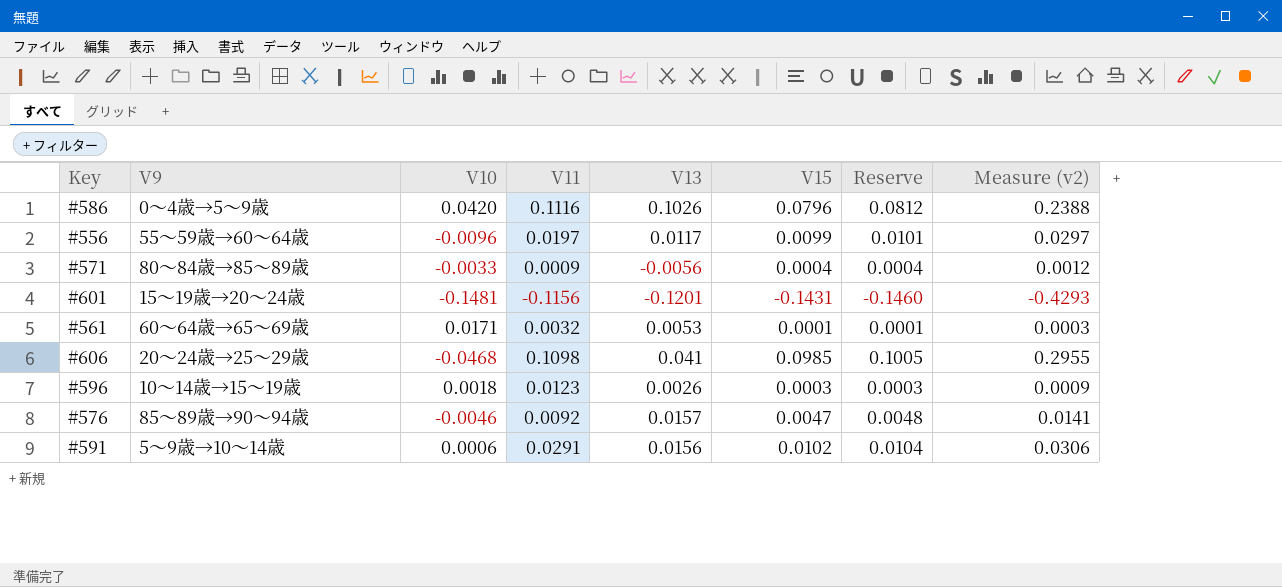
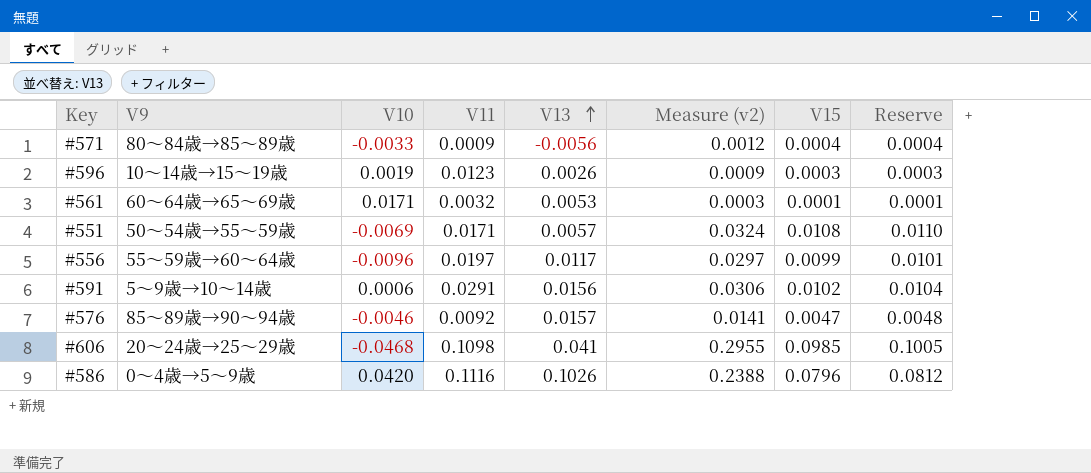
row order: none -> V13 ascending
column Measure (v2) | position: 8 -> 6
row #601: 15～19歳→20～24歳 | -0.1481 | -0.1156 | -0.1201 | -0.1431 | -0.1460 | -0.4293 -> none
#596 | V10: 0.0018 -> 0.0019
row #551: none -> 50～54歳→55～59歳 | -0.0069 | 0.0171 | 0.0057 | 0.0324 | 0.0108 | 0.0110

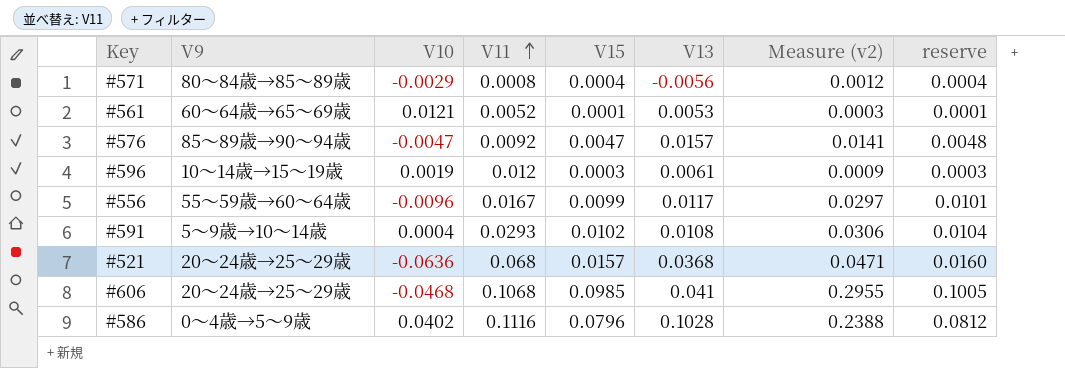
row order: V13 ascending -> V11 ascending
column V15 | position: 7 -> 5
column name: Reserve -> reserve
row #551: 50～54歳→55～59歳 | -0.0069 | 0.0171 | 0.0057 | 0.0324 | 0.0108 | 0.0110 -> none
#571 | V10: -0.0033 -> -0.0029
#571 | V11: 0.0009 -> 0.0008
#561 | V10: 0.0171 -> 0.0121
#561 | V11: 0.0032 -> 0.0052
#576 | V10: -0.0046 -> -0.0047
#596 | V11: 0.0123 -> 0.012
#596 | V13: 0.0026 -> 0.0061
#556 | V11: 0.0197 -> 0.0167
#591 | V10: 0.0006 -> 0.0004
#591 | V11: 0.0291 -> 0.0293
#591 | V13: 0.0156 -> 0.0108
row #521: none -> 20～24歳→25～29歳 | -0.0636 | 0.068 | 0.0157 | 0.0368 | 0.0471 | 0.0160
#606 | V11: 0.1098 -> 0.1068
#586 | V10: 0.0420 -> 0.0402
#586 | V13: 0.1026 -> 0.1028

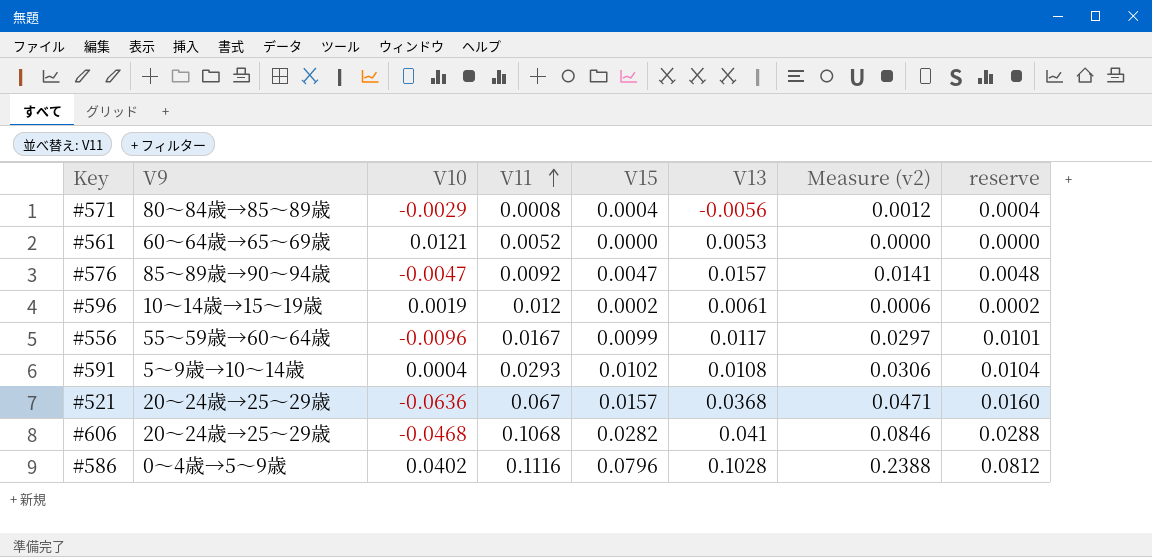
#561 | V15: 0.0001 -> 0.0000
#561 | Measure (v2): 0.0003 -> 0.0000
#561 | reserve: 0.0001 -> 0.0000
#596 | V15: 0.0003 -> 0.0002
#596 | Measure (v2): 0.0009 -> 0.0006
#596 | reserve: 0.0003 -> 0.0002
#521 | V11: 0.068 -> 0.067
#606 | V15: 0.0985 -> 0.0282
#606 | Measure (v2): 0.2955 -> 0.0846
#606 | reserve: 0.1005 -> 0.0288

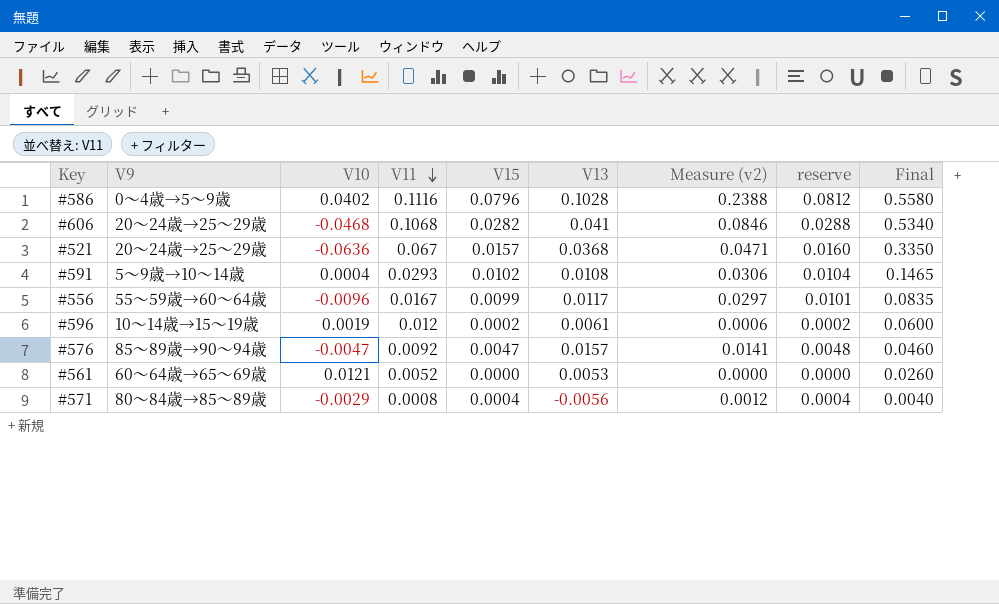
row order: V11 ascending -> V11 descending
column Final | formula: none -> [V11] * 5

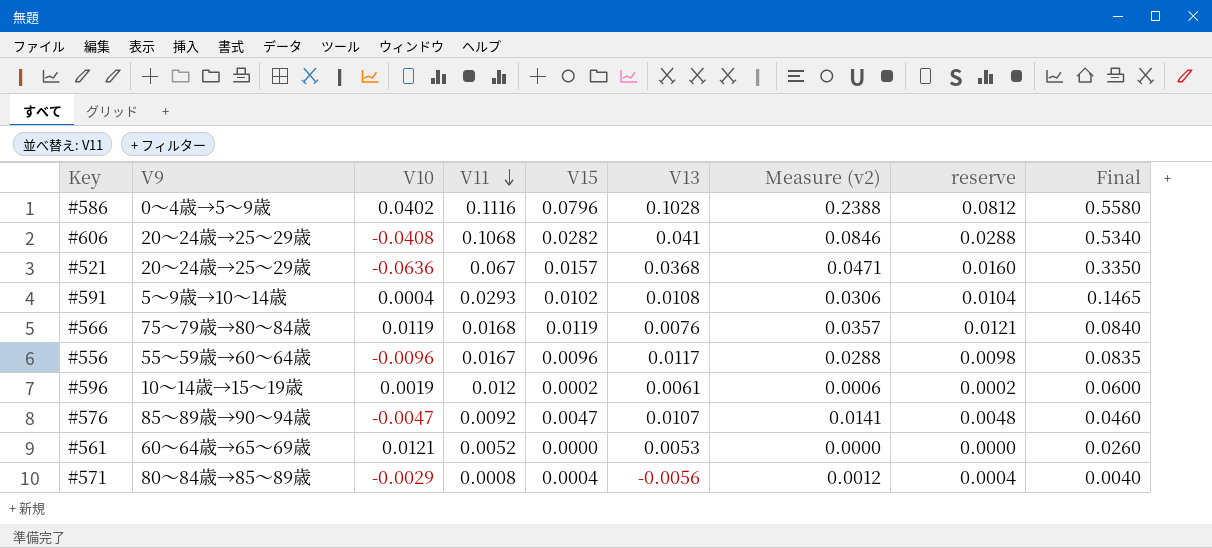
#606 | V10: -0.0468 -> -0.0408
row #566: none -> 75～79歳→80～84歳 | 0.0119 | 0.0168 | 0.0119 | 0.0076 | 0.0357 | 0.0121 | 0.0840
#556 | V15: 0.0099 -> 0.0096
#556 | Measure (v2): 0.0297 -> 0.0288
#556 | reserve: 0.0101 -> 0.0098
#576 | V13: 0.0157 -> 0.0107

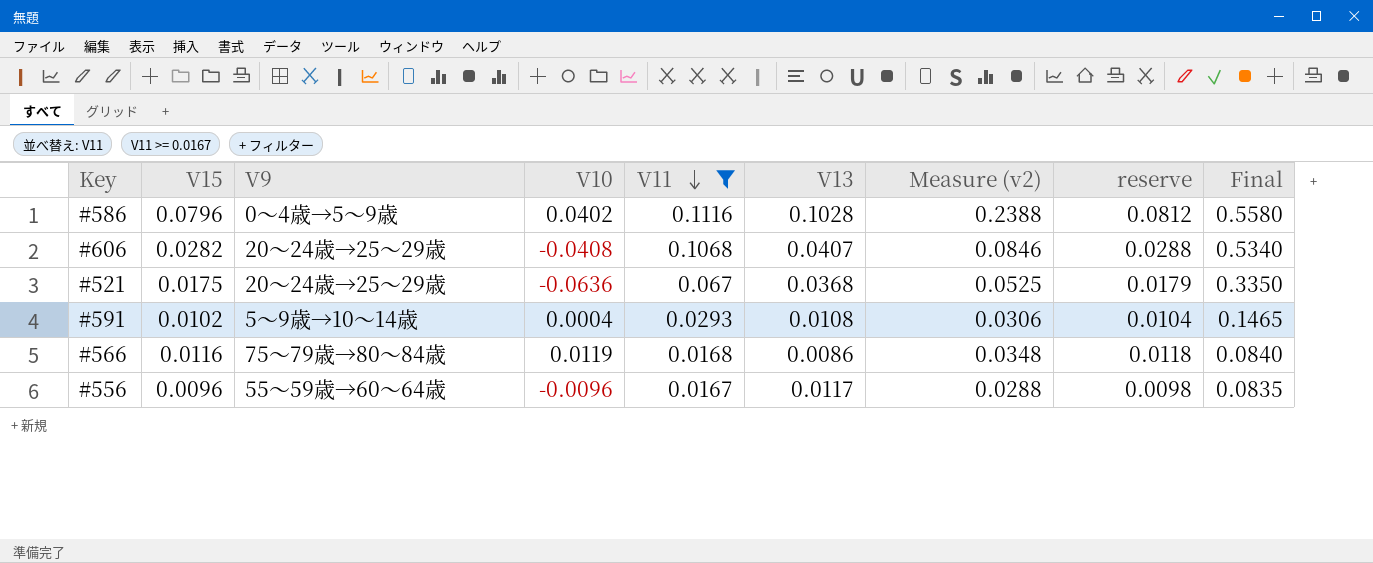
filter: none -> V11 >= 0.0167
column V15 | position: 5 -> 2
#606 | V13: 0.041 -> 0.0407
#521 | V15: 0.0157 -> 0.0175
#521 | Measure (v2): 0.0471 -> 0.0525
#521 | reserve: 0.0160 -> 0.0179
#566 | V15: 0.0119 -> 0.0116
#566 | V13: 0.0076 -> 0.0086
#566 | Measure (v2): 0.0357 -> 0.0348
#566 | reserve: 0.0121 -> 0.0118

